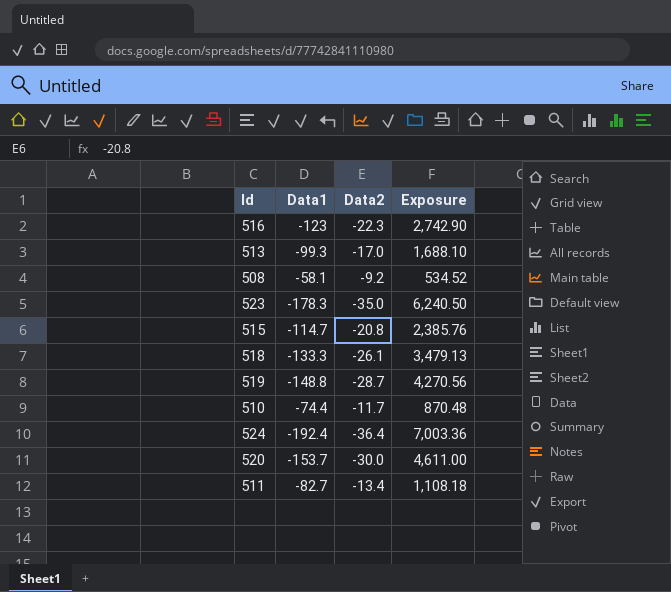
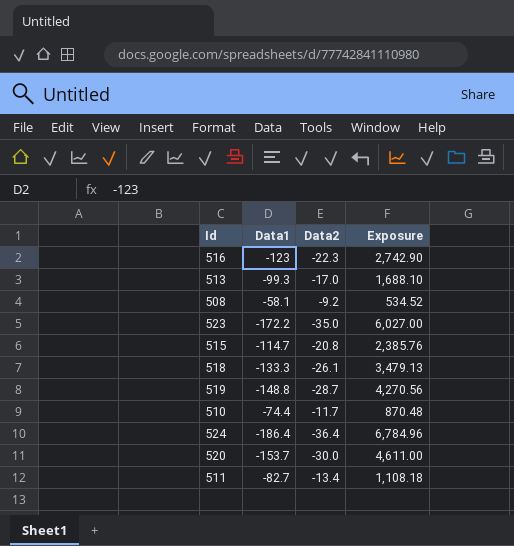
523 | Data1: -178.3 -> -172.2
523 | Exposure: 6,240.50 -> 6,027.00
524 | Data1: -192.4 -> -186.4
524 | Exposure: 7,003.36 -> 6,784.96

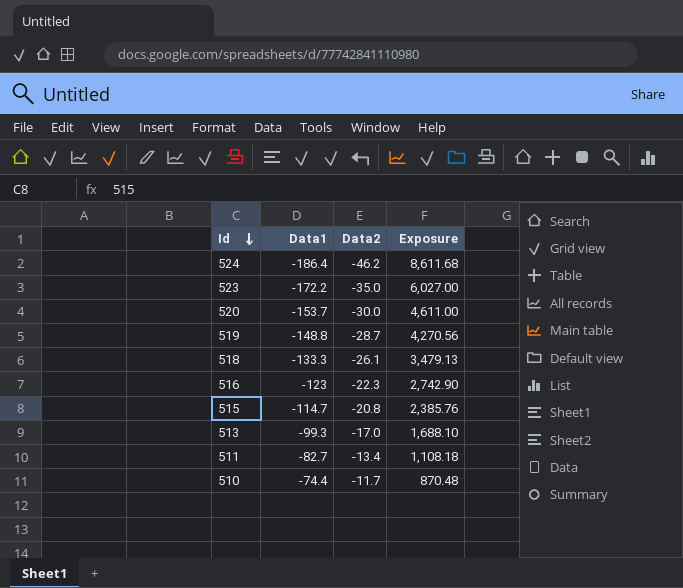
row order: none -> Id descending
row 508: -58.1 | -9.2 | 534.52 -> none
524 | Data2: -36.4 -> -46.2
524 | Exposure: 6,784.96 -> 8,611.68

